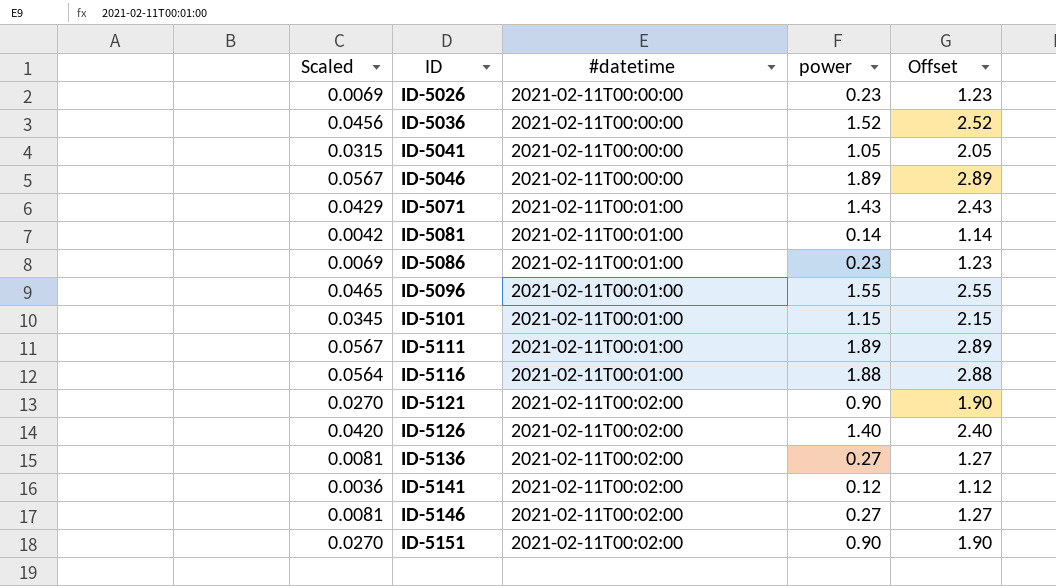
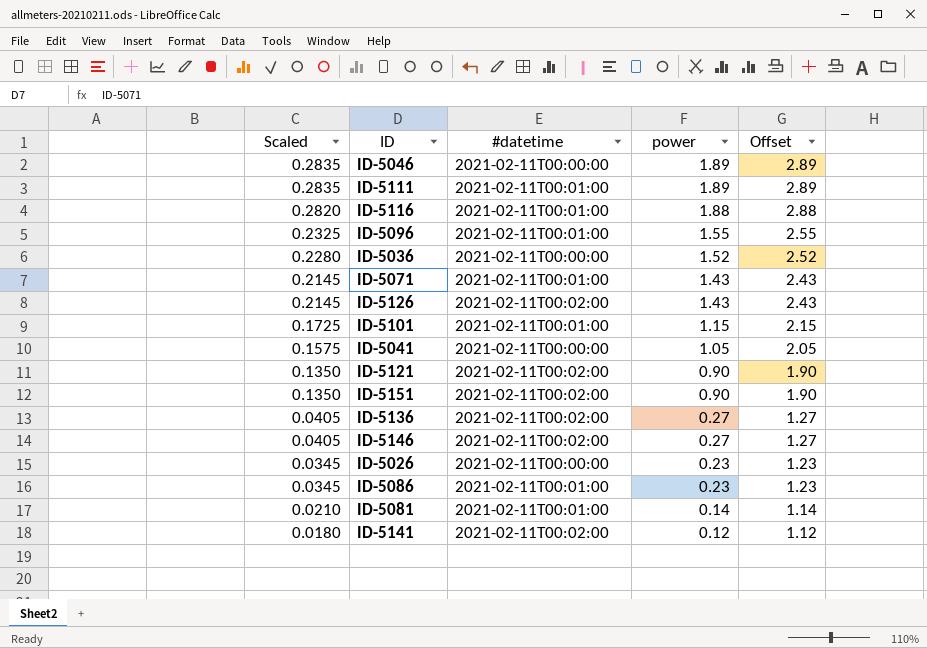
row order: ID ascending -> Scaled descending
column Scaled | formula: [power] * 0.03 -> [power] * 0.15
ID-5126 | power: 1.40 -> 1.43
ID-5126 | Offset: 2.40 -> 2.43

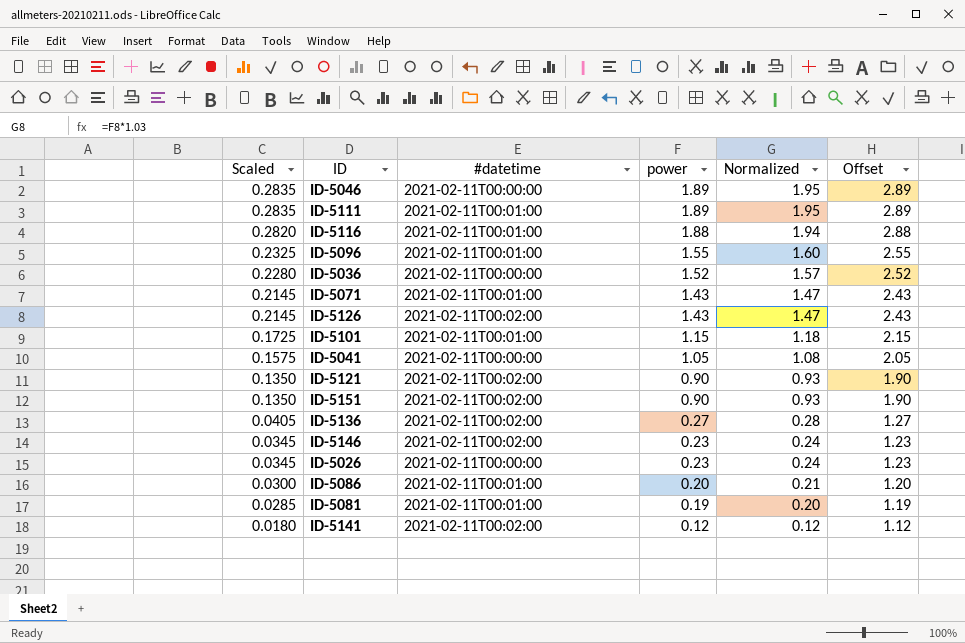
column Normalized | formula: none -> [power] * 1.03
ID-5146 | Scaled: 0.0405 -> 0.0345
ID-5146 | power: 0.27 -> 0.23
ID-5146 | Offset: 1.27 -> 1.23
ID-5086 | Scaled: 0.0345 -> 0.0300
ID-5086 | power: 0.23 -> 0.20
ID-5086 | Offset: 1.23 -> 1.20
ID-5081 | Scaled: 0.0210 -> 0.0285
ID-5081 | power: 0.14 -> 0.19
ID-5081 | Offset: 1.14 -> 1.19

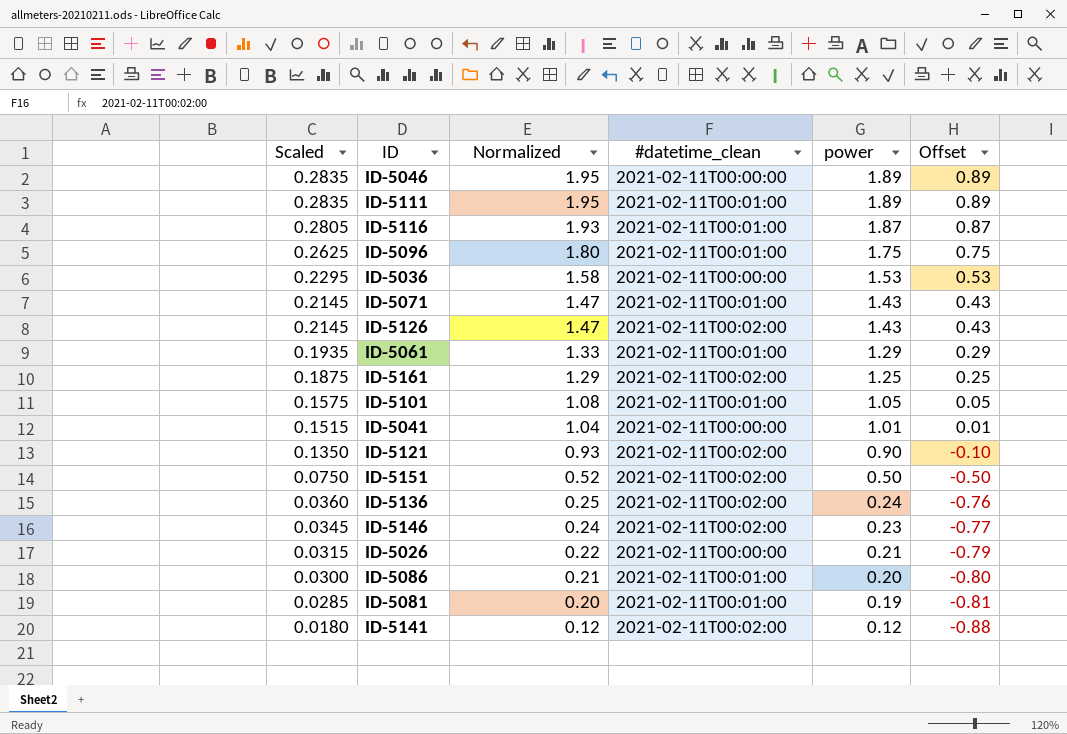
column Normalized | position: 5 -> 3
column name: #datetime -> #datetime_clean
column Offset | formula: [power] + 1 -> [power] - 1
ID-5116 | Scaled: 0.2820 -> 0.2805
ID-5116 | Normalized: 1.94 -> 1.93
ID-5116 | power: 1.88 -> 1.87
ID-5096 | Scaled: 0.2325 -> 0.2625
ID-5096 | Normalized: 1.60 -> 1.80
ID-5096 | power: 1.55 -> 1.75
ID-5036 | Scaled: 0.2280 -> 0.2295
ID-5036 | Normalized: 1.57 -> 1.58
ID-5036 | power: 1.52 -> 1.53
row ID-5061: none -> 0.1935 | 1.33 | 2021-02-11T00:01:00 | 1.29 | 0.29
row ID-5161: none -> 0.1875 | 1.29 | 2021-02-11T00:02:00 | 1.25 | 0.25
ID-5101 | Scaled: 0.1725 -> 0.1575
ID-5101 | Normalized: 1.18 -> 1.08
ID-5101 | power: 1.15 -> 1.05
ID-5041 | Scaled: 0.1575 -> 0.1515
ID-5041 | Normalized: 1.08 -> 1.04
ID-5041 | power: 1.05 -> 1.01
ID-5151 | Scaled: 0.1350 -> 0.0750
ID-5151 | Normalized: 0.93 -> 0.52
ID-5151 | power: 0.90 -> 0.50
ID-5136 | Scaled: 0.0405 -> 0.0360
ID-5136 | Normalized: 0.28 -> 0.25
ID-5136 | power: 0.27 -> 0.24
ID-5026 | Scaled: 0.0345 -> 0.0315
ID-5026 | Normalized: 0.24 -> 0.22
ID-5026 | power: 0.23 -> 0.21

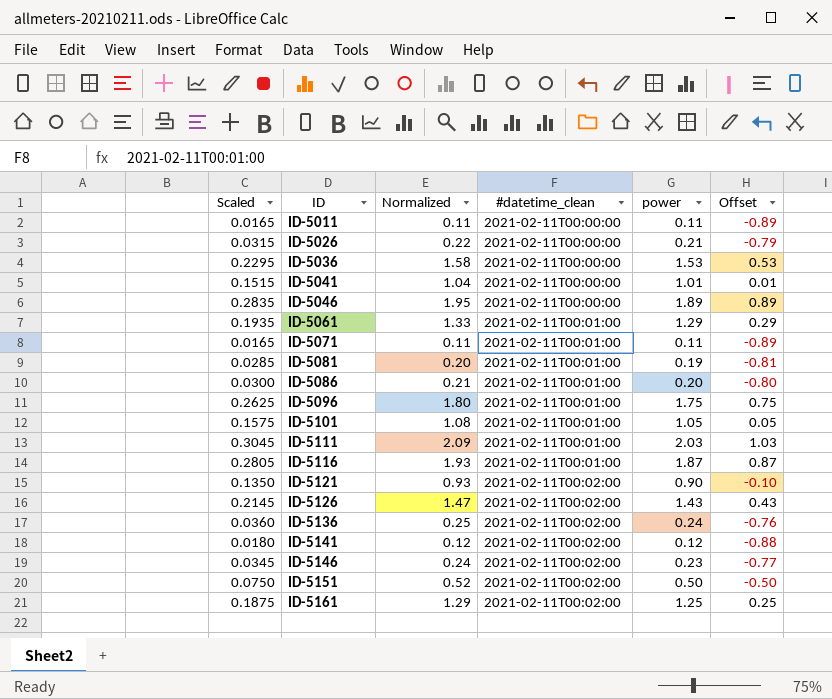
row order: Scaled descending -> ID ascending
row ID-5011: none -> 0.0165 | 0.11 | 2021-02-11T00:00:00 | 0.11 | -0.89
ID-5071 | Scaled: 0.2145 -> 0.0165
ID-5071 | Normalized: 1.47 -> 0.11
ID-5071 | power: 1.43 -> 0.11
ID-5071 | Offset: 0.43 -> -0.89
ID-5111 | Scaled: 0.2835 -> 0.3045
ID-5111 | Normalized: 1.95 -> 2.09
ID-5111 | power: 1.89 -> 2.03
ID-5111 | Offset: 0.89 -> 1.03

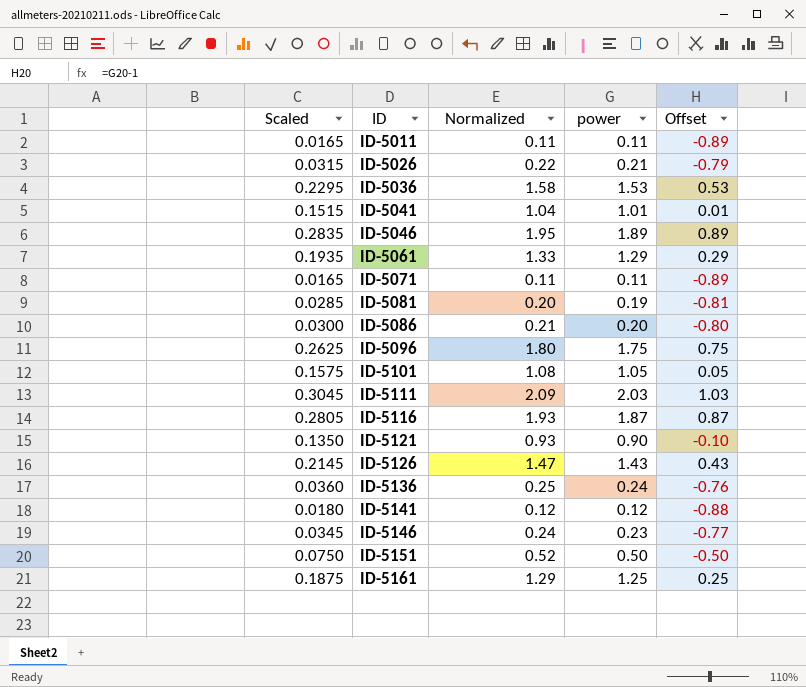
column #datetime_clean | position: 4 -> none

